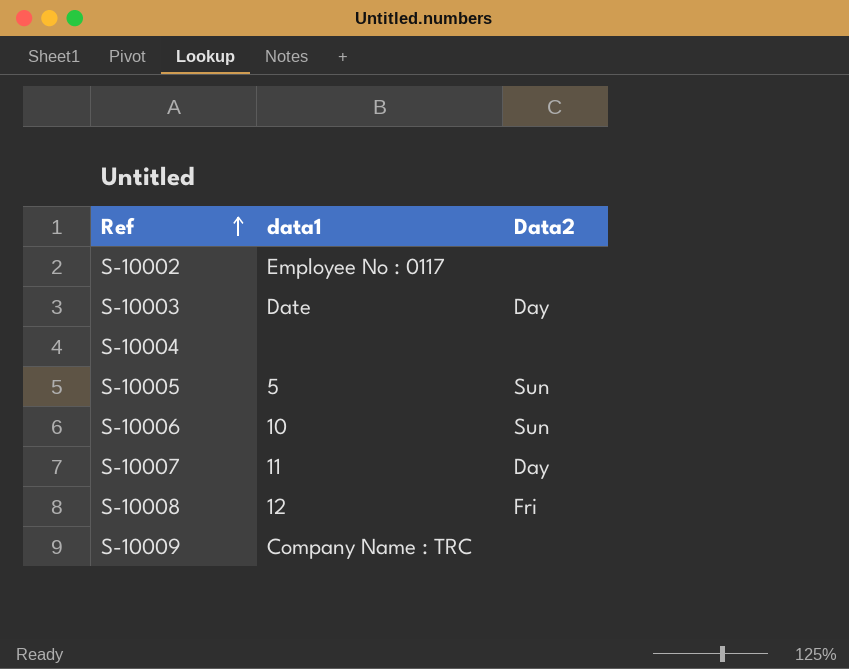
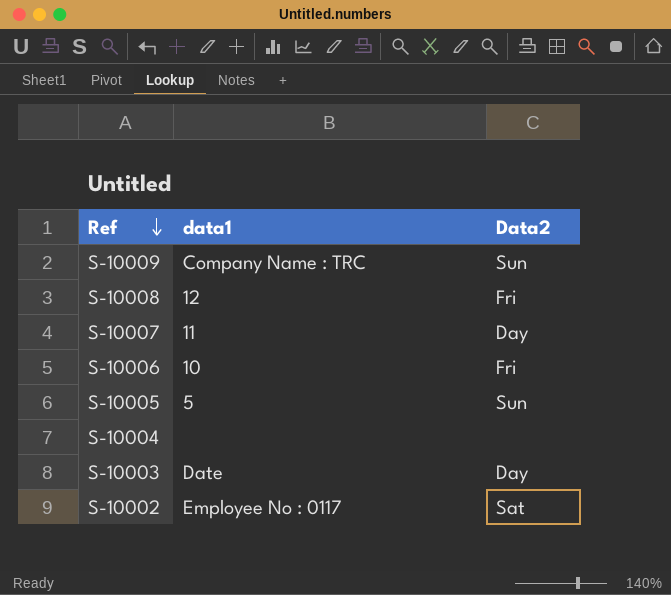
row order: Ref ascending -> Ref descending
S-10009 | Data2: none -> Sun
S-10006 | Data2: Sun -> Fri
S-10002 | Data2: none -> Sat

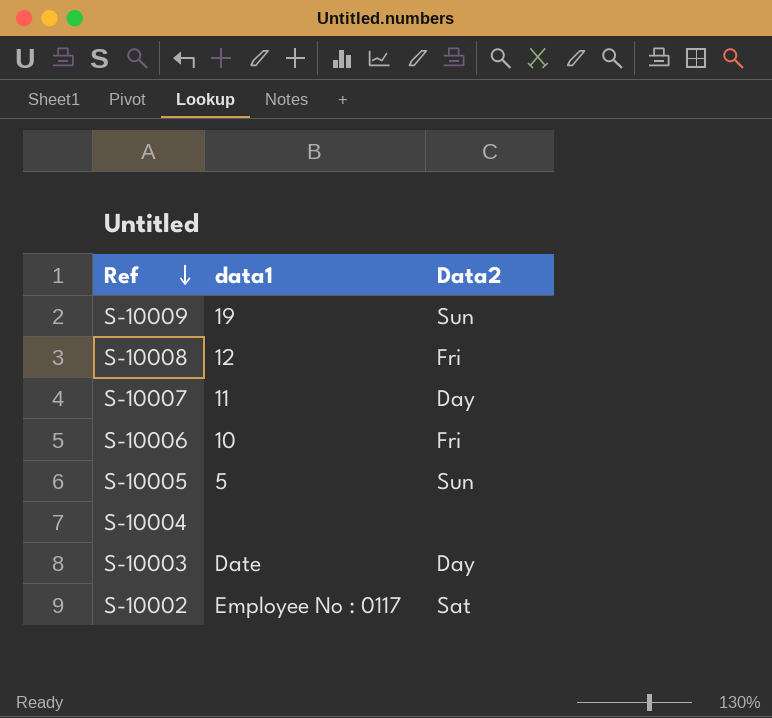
S-10009 | data1: Company Name : TRC -> 19

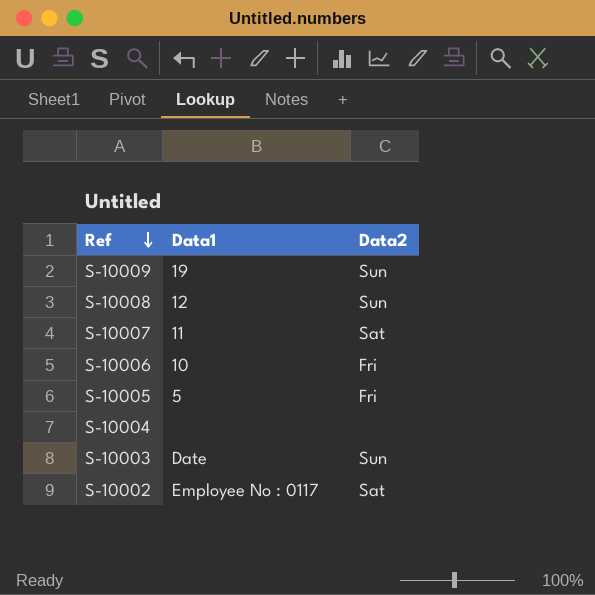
column name: data1 -> Data1
S-10008 | Data2: Fri -> Sun
S-10007 | Data2: Day -> Sat
S-10005 | Data2: Sun -> Fri
S-10003 | Data2: Day -> Sun

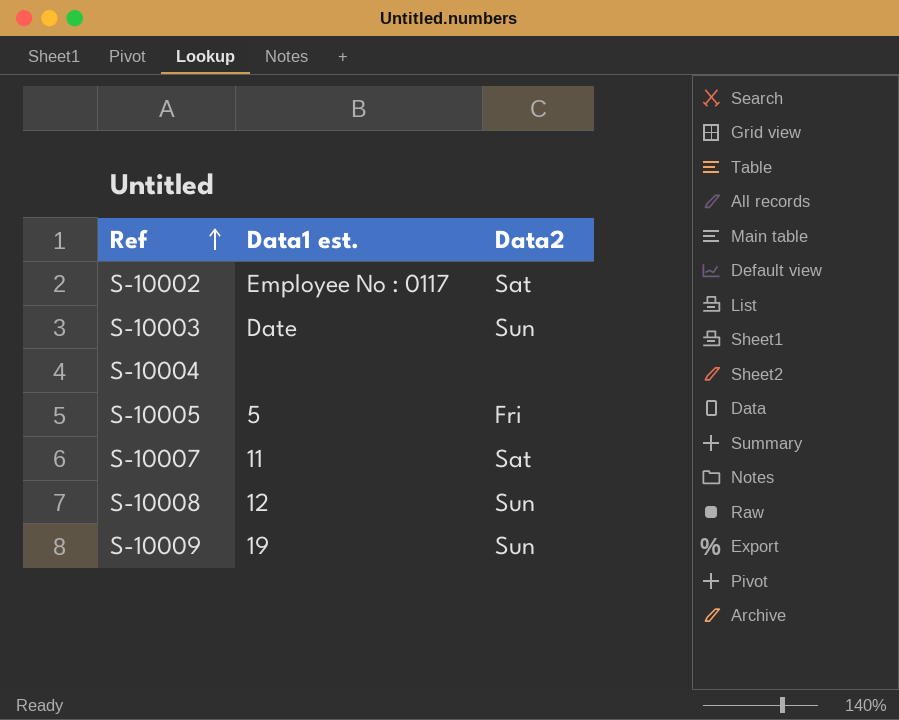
row order: Ref descending -> Ref ascending
column name: Data1 -> Data1 est.
row S-10006: 10 | Fri -> none

